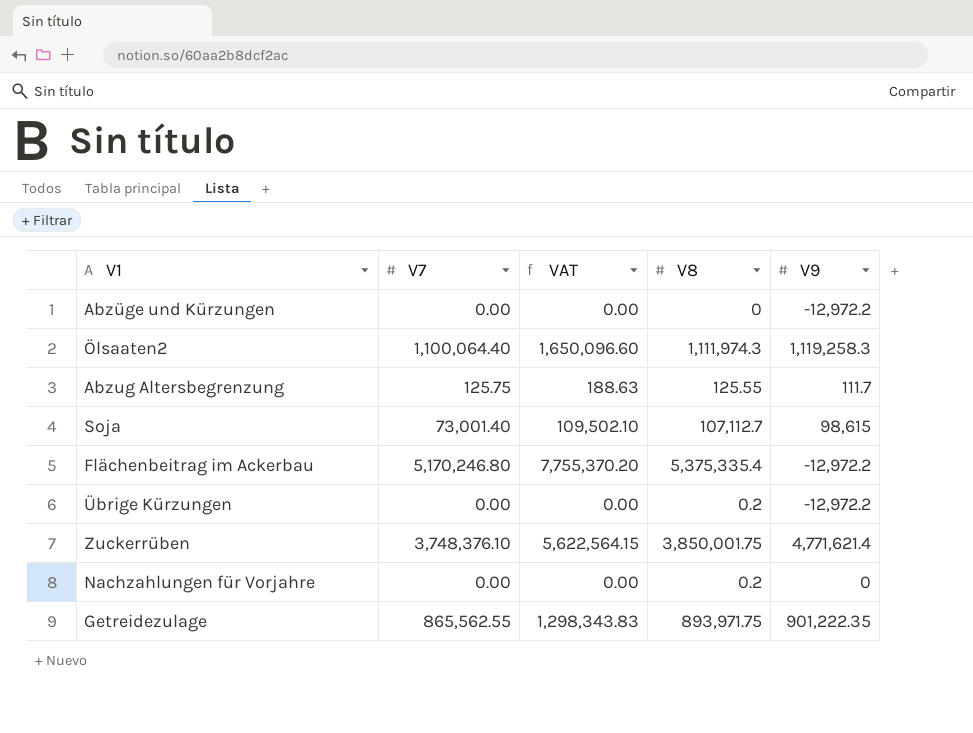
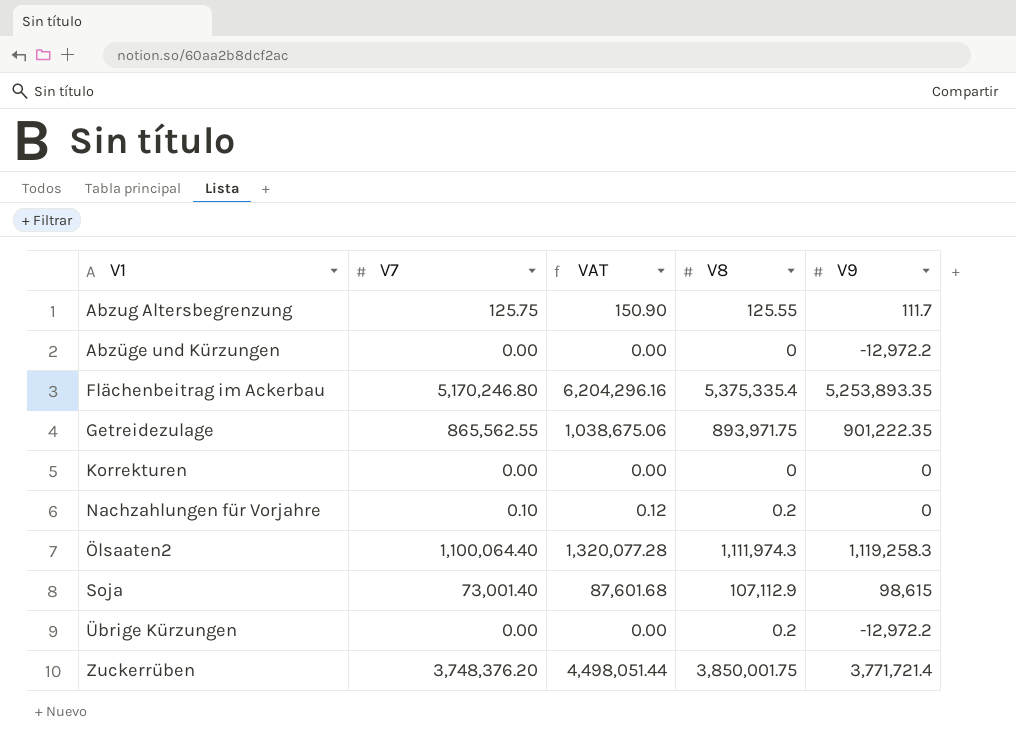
row order: none -> V1 ascending
column VAT | formula: [V7] * 1.5 -> [V7] * 1.2
Flächenbeitrag im Ackerbau | V9: -12,972.2 -> 5,253,893.35
row Korrekturen: none -> 0.00 | 0.00 | 0 | 0
Nachzahlungen für Vorjahre | V7: 0.00 -> 0.10
Soja | V8: 107,112.7 -> 107,112.9
Zuckerrüben | V7: 3,748,376.10 -> 3,748,376.20
Zuckerrüben | V9: 4,771,621.4 -> 3,771,721.4

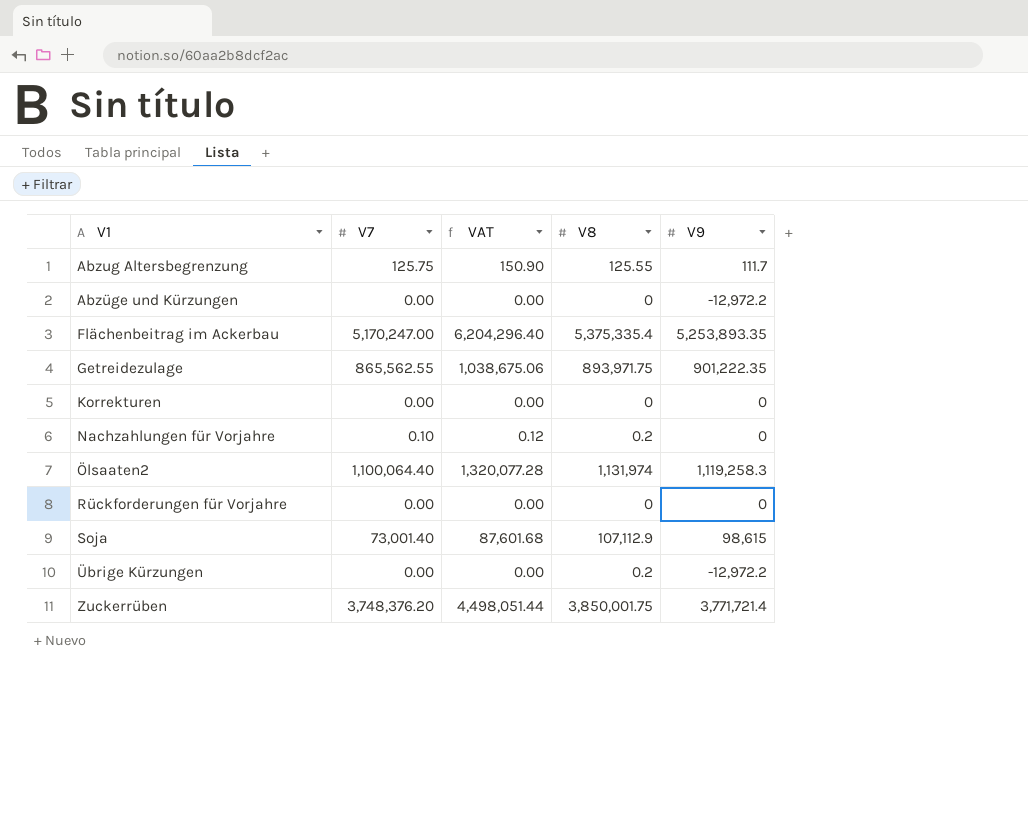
Flächenbeitrag im Ackerbau | V7: 5,170,246.80 -> 5,170,247.00
Flächenbeitrag im Ackerbau | VAT: 6,204,296.16 -> 6,204,296.40
Ölsaaten2 | V8: 1,111,974.3 -> 1,131,974
row Rückforderungen für Vorjahre: none -> 0.00 | 0.00 | 0 | 0

